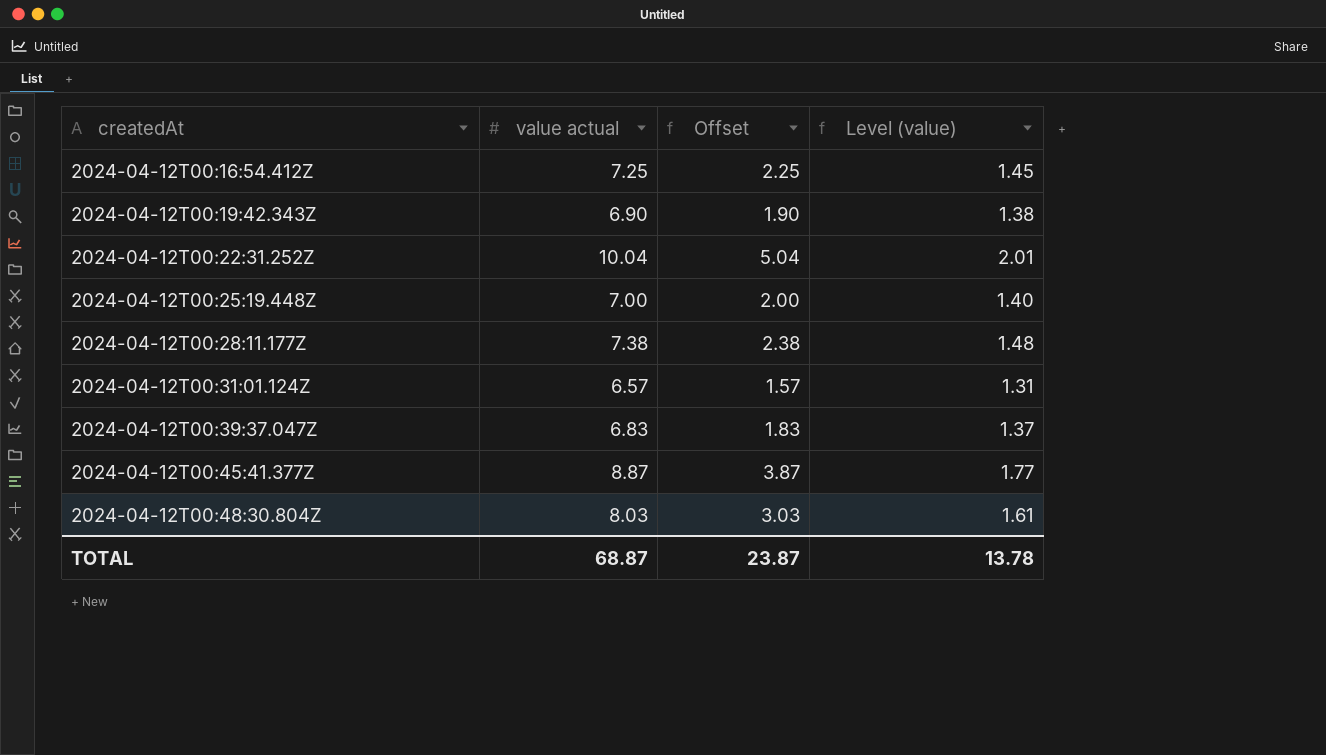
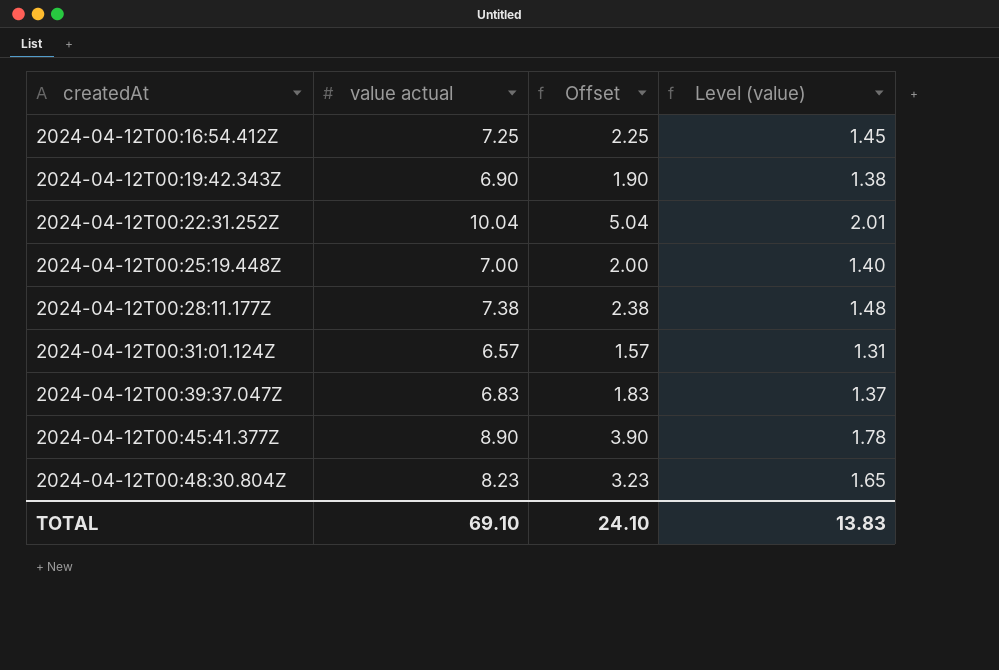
2024-04-12T00:45:41.377Z | value actual: 8.87 -> 8.90
2024-04-12T00:45:41.377Z | Offset: 3.87 -> 3.90
2024-04-12T00:45:41.377Z | Level (value): 1.77 -> 1.78
2024-04-12T00:48:30.804Z | value actual: 8.03 -> 8.23
2024-04-12T00:48:30.804Z | Offset: 3.03 -> 3.23
2024-04-12T00:48:30.804Z | Level (value): 1.61 -> 1.65
TOTAL | value actual: 68.87 -> 69.10
TOTAL | Offset: 23.87 -> 24.10
TOTAL | Level (value): 13.78 -> 13.83

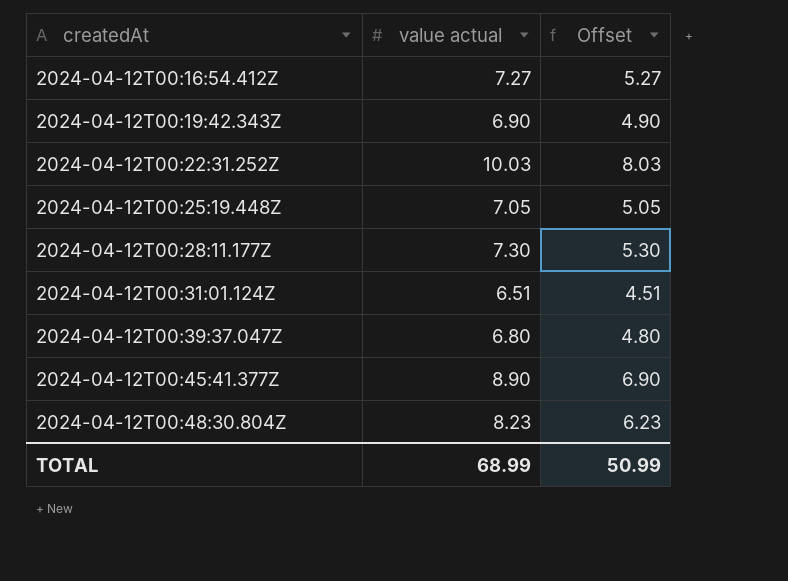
column Level (value) | formula: [value actual] * 0.2 -> none
column Offset | formula: [value actual] - 5 -> [value actual] - 2
2024-04-12T00:16:54.412Z | value actual: 7.25 -> 7.27
2024-04-12T00:22:31.252Z | value actual: 10.04 -> 10.03
2024-04-12T00:25:19.448Z | value actual: 7.00 -> 7.05
2024-04-12T00:28:11.177Z | value actual: 7.38 -> 7.30
2024-04-12T00:31:01.124Z | value actual: 6.57 -> 6.51
2024-04-12T00:39:37.047Z | value actual: 6.83 -> 6.80
TOTAL | value actual: 69.10 -> 68.99
TOTAL | Offset: 24.10 -> 50.99

